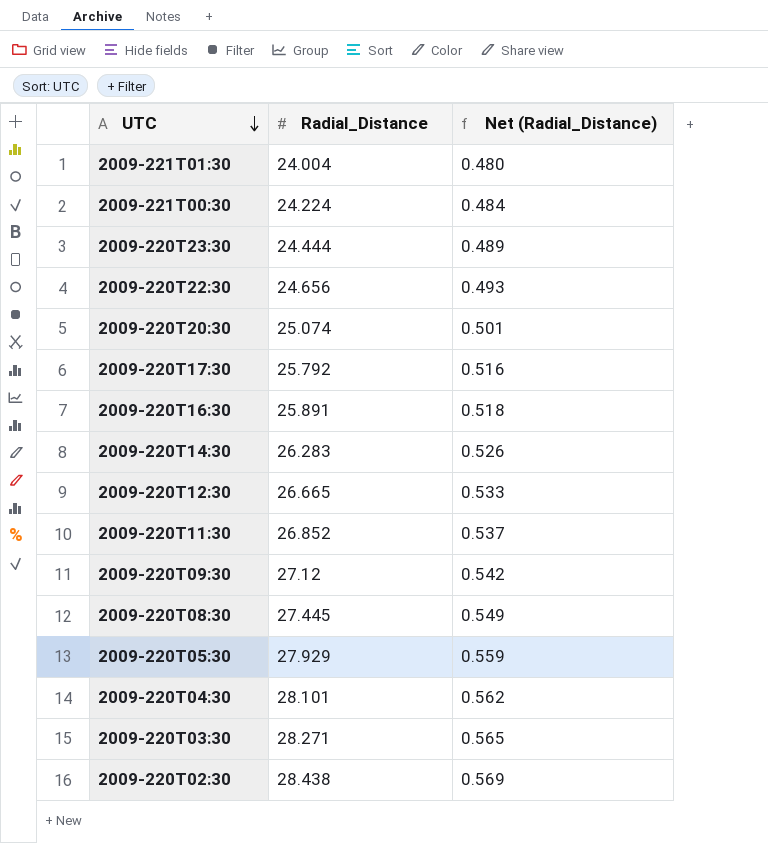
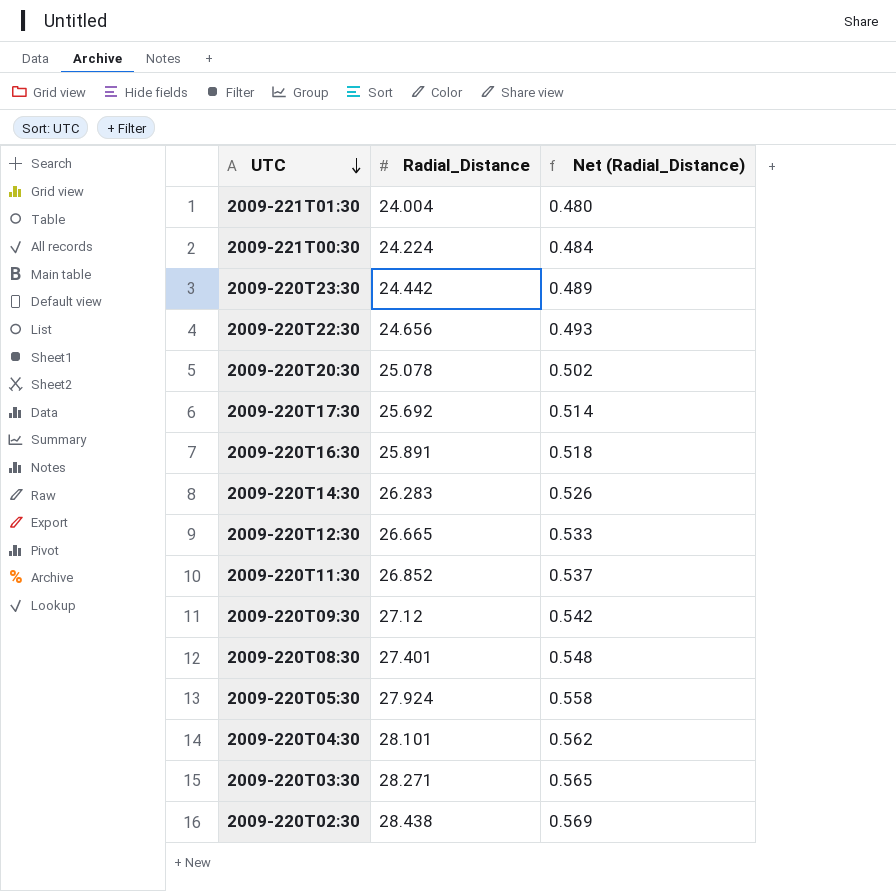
2009-220T23:30 | Radial_Distance: 24.444 -> 24.442
2009-220T20:30 | Radial_Distance: 25.074 -> 25.078
2009-220T20:30 | Net (Radial_Distance): 0.501 -> 0.502
2009-220T17:30 | Radial_Distance: 25.792 -> 25.692
2009-220T17:30 | Net (Radial_Distance): 0.516 -> 0.514
2009-220T08:30 | Radial_Distance: 27.445 -> 27.401
2009-220T08:30 | Net (Radial_Distance): 0.549 -> 0.548
2009-220T05:30 | Radial_Distance: 27.929 -> 27.924
2009-220T05:30 | Net (Radial_Distance): 0.559 -> 0.558

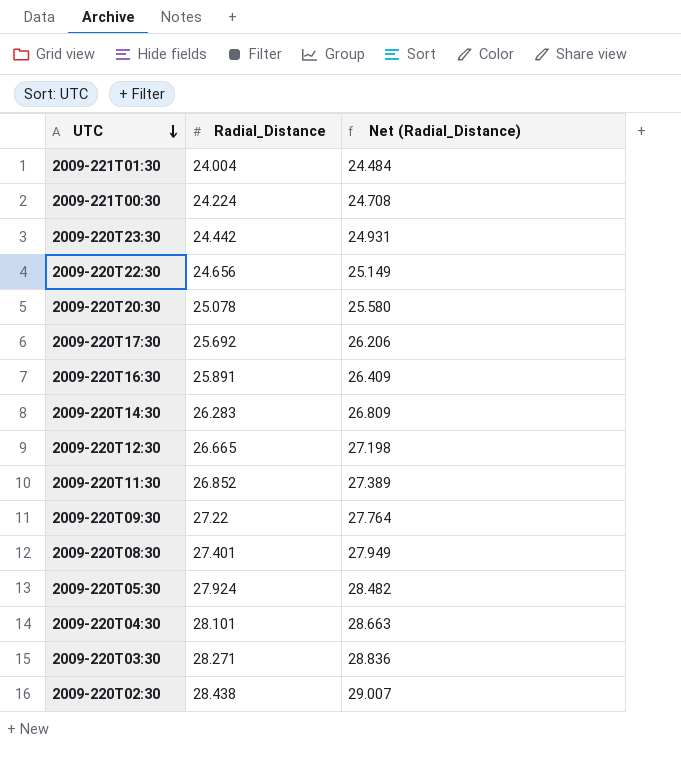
column Net (Radial_Distance) | formula: [Radial_Distance] * 0.02 -> [Radial_Distance] * 1.02
2009-220T09:30 | Radial_Distance: 27.12 -> 27.22

